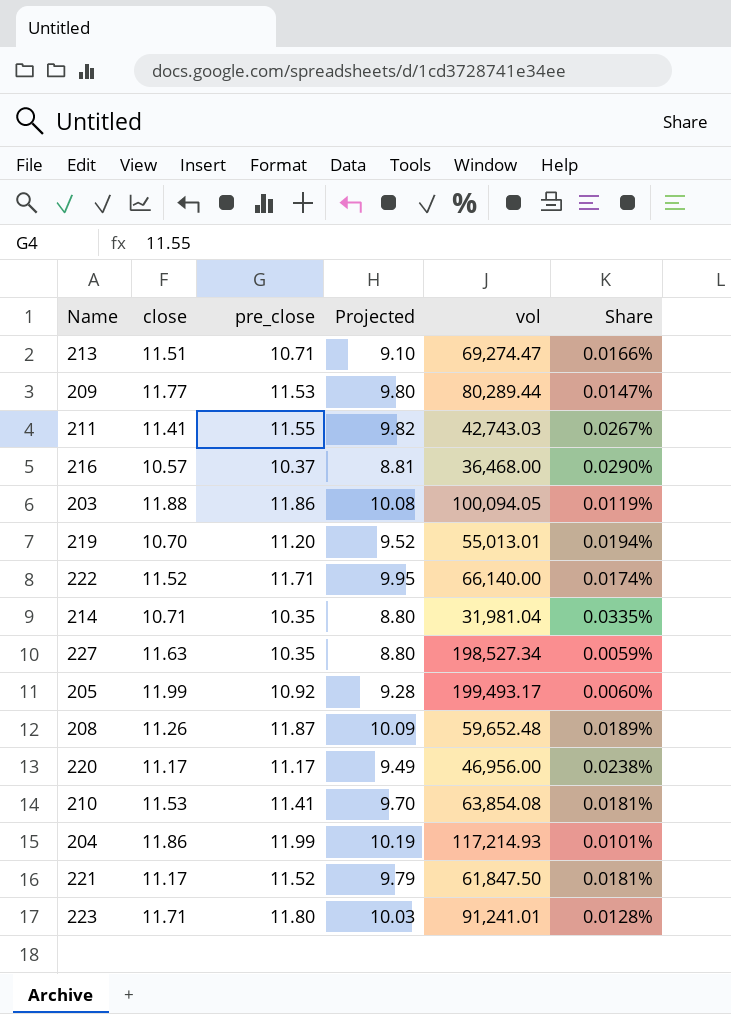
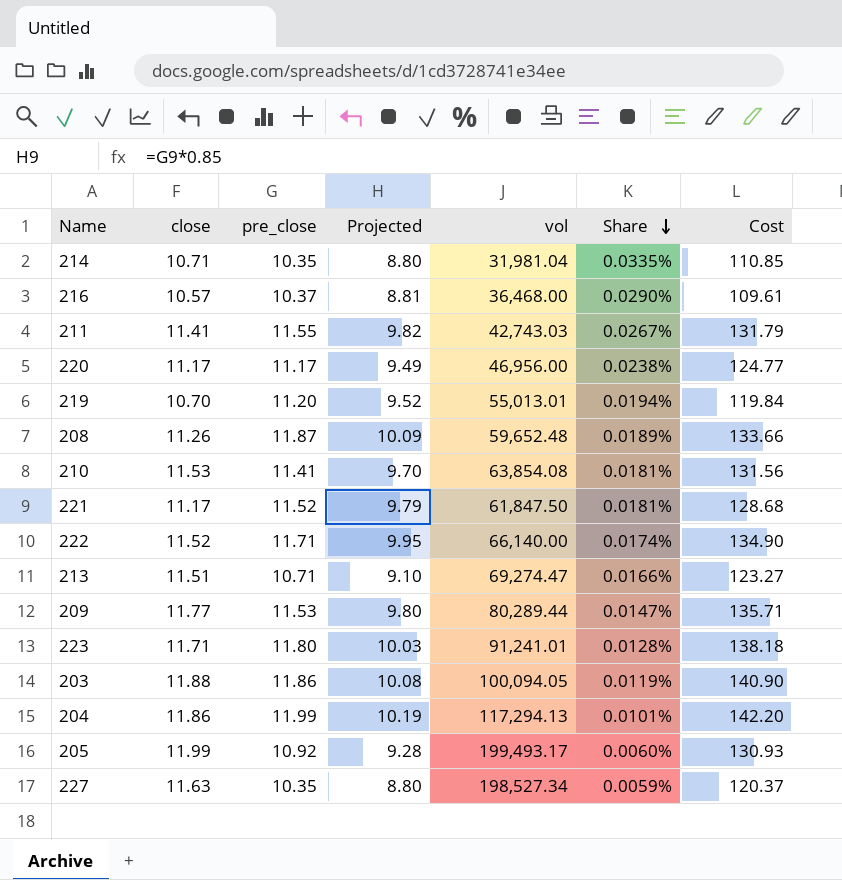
row order: none -> Share descending
column Cost | formula: none -> [close] * [pre_close]
204 | vol: 117,214.93 -> 117,294.13

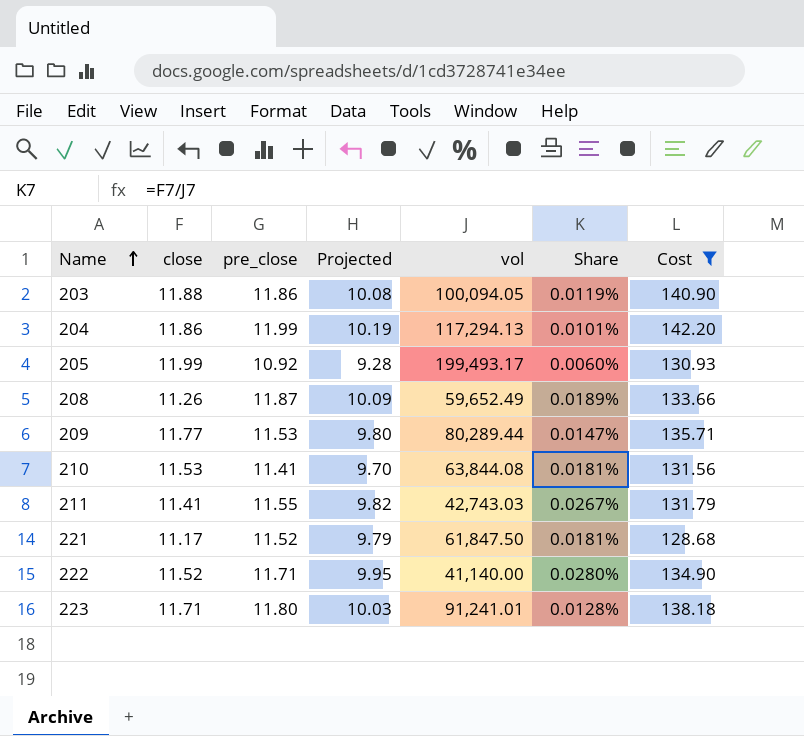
filter: none -> Cost >= 128.68
row order: Share descending -> Name ascending
208 | vol: 59,652.48 -> 59,652.49
210 | vol: 63,854.08 -> 63,844.08
222 | vol: 66,140.00 -> 41,140.00
222 | Share: 0.0174% -> 0.0280%

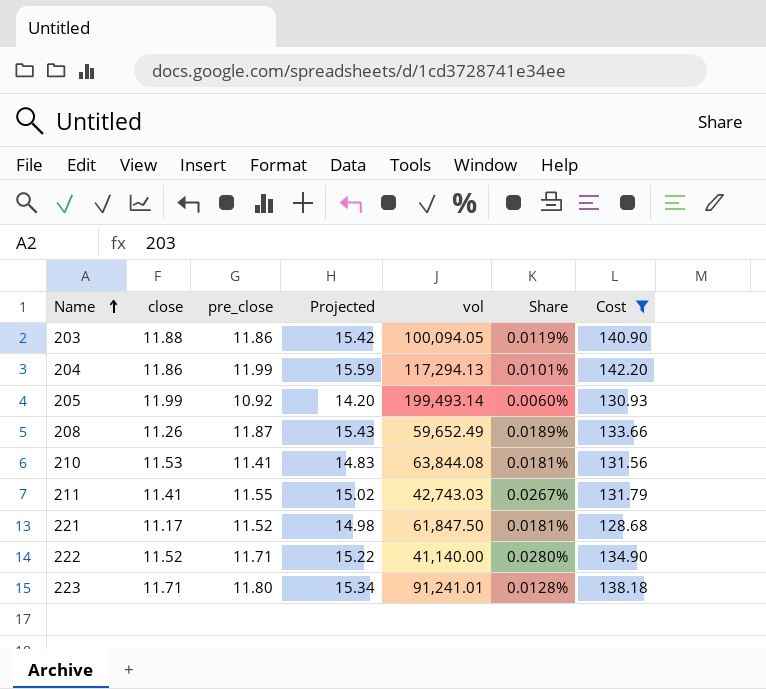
column Projected | formula: [pre_close] * 0.85 -> [pre_close] * 1.3
row 209: 11.77 | 11.53 | 9.80 | 80,289.44 | 0.0147% | 135.71 -> none
205 | vol: 199,493.17 -> 199,493.14

